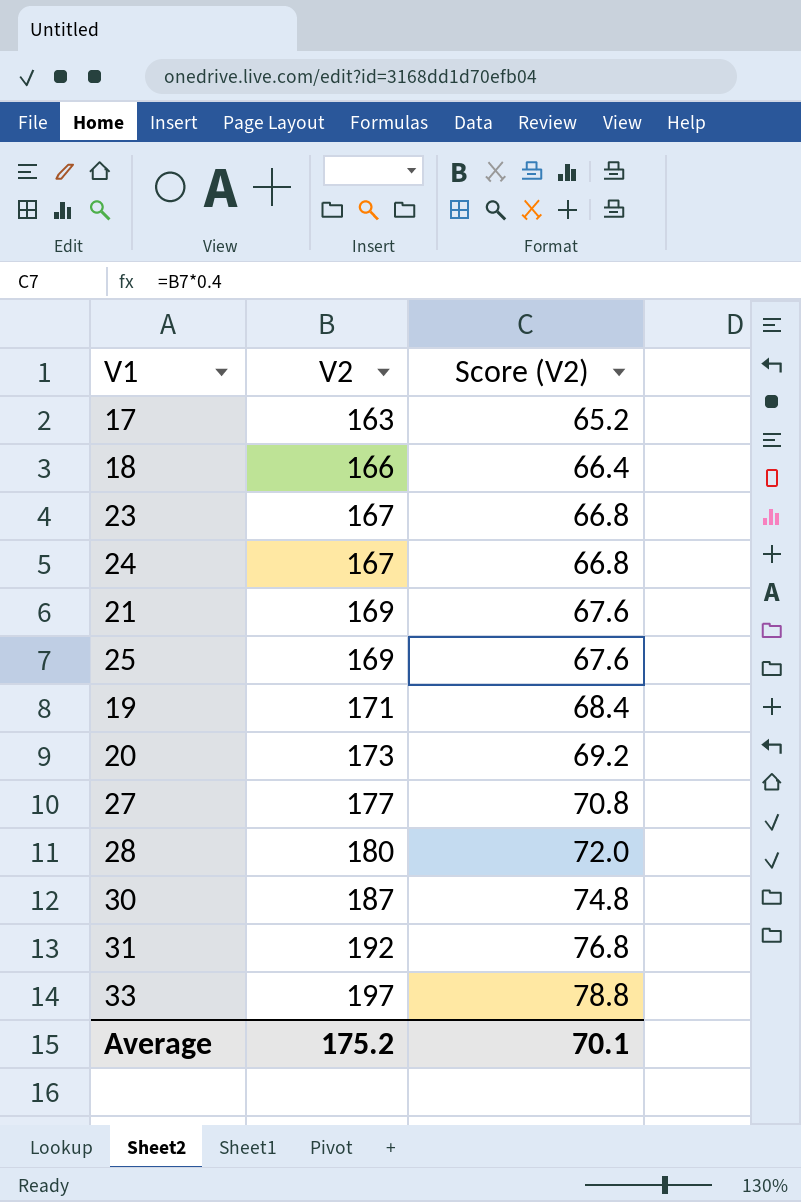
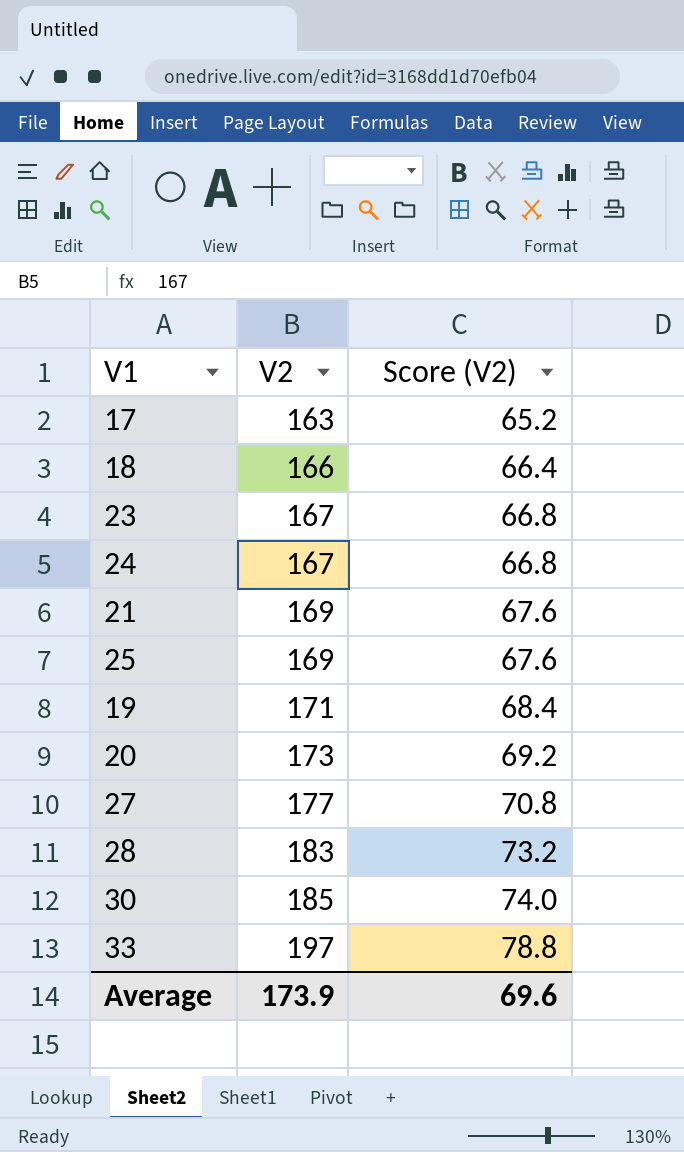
row 31: 192 | 76.8 -> none
28 | V2: 180 -> 183
28 | Score (V2): 72.0 -> 73.2
30 | V2: 187 -> 185
30 | Score (V2): 74.8 -> 74.0
Average | V2: 175.2 -> 173.9
Average | Score (V2): 70.1 -> 69.6

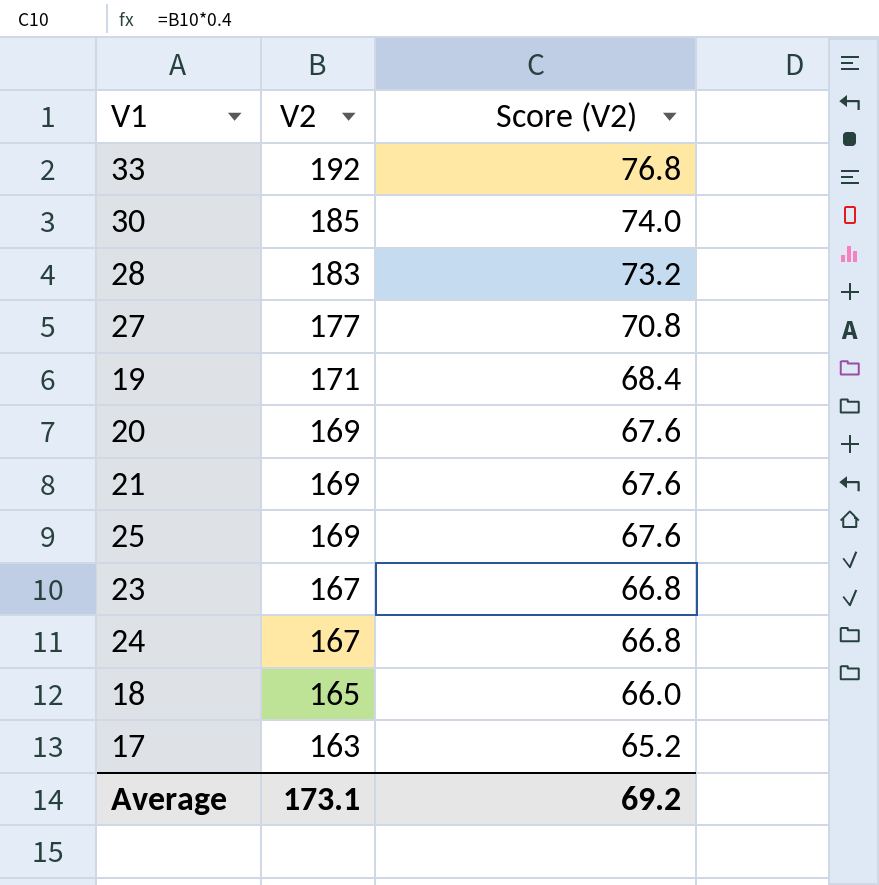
row order: V2 ascending -> V2 descending
33 | V2: 197 -> 192
33 | Score (V2): 78.8 -> 76.8
20 | V2: 173 -> 169
20 | Score (V2): 69.2 -> 67.6
18 | V2: 166 -> 165
18 | Score (V2): 66.4 -> 66.0
Average | V2: 173.9 -> 173.1
Average | Score (V2): 69.6 -> 69.2

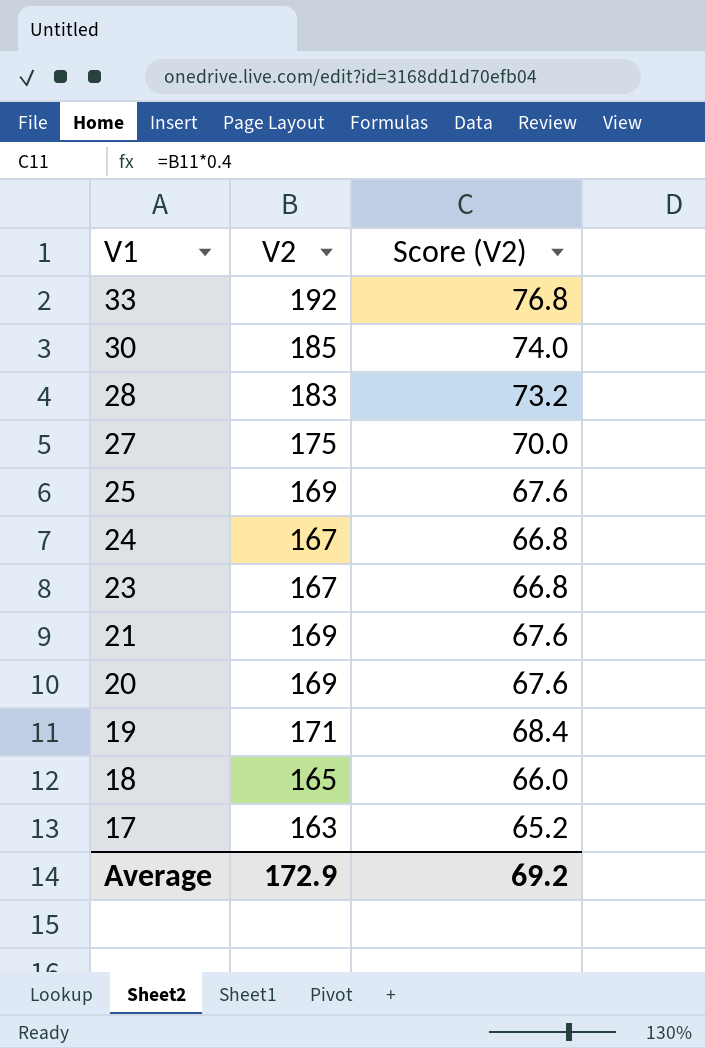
row order: V2 descending -> V1 descending
27 | V2: 177 -> 175
27 | Score (V2): 70.8 -> 70.0
Average | V2: 173.1 -> 172.9

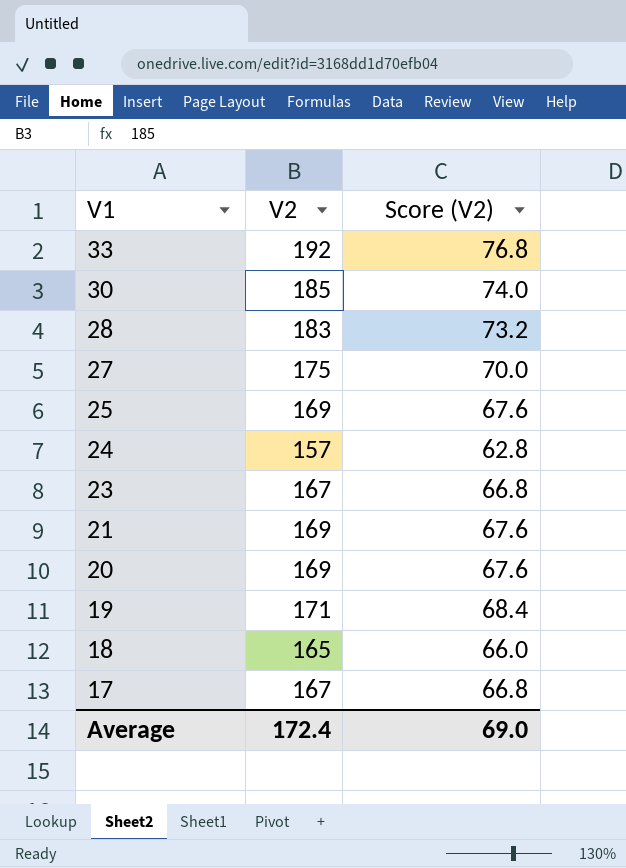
24 | V2: 167 -> 157
24 | Score (V2): 66.8 -> 62.8
17 | V2: 163 -> 167
17 | Score (V2): 65.2 -> 66.8
Average | V2: 172.9 -> 172.4
Average | Score (V2): 69.2 -> 69.0

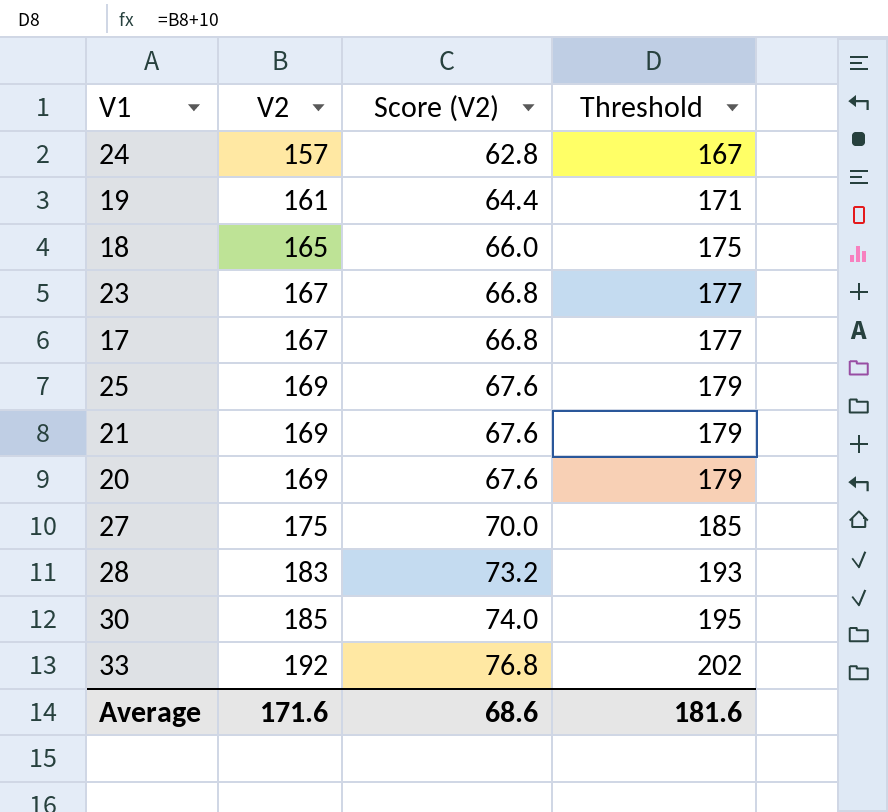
row order: V1 descending -> V2 ascending
column Threshold | formula: none -> [V2] + 10
19 | V2: 171 -> 161
19 | Score (V2): 68.4 -> 64.4
Average | V2: 172.4 -> 171.6
Average | Score (V2): 69.0 -> 68.6

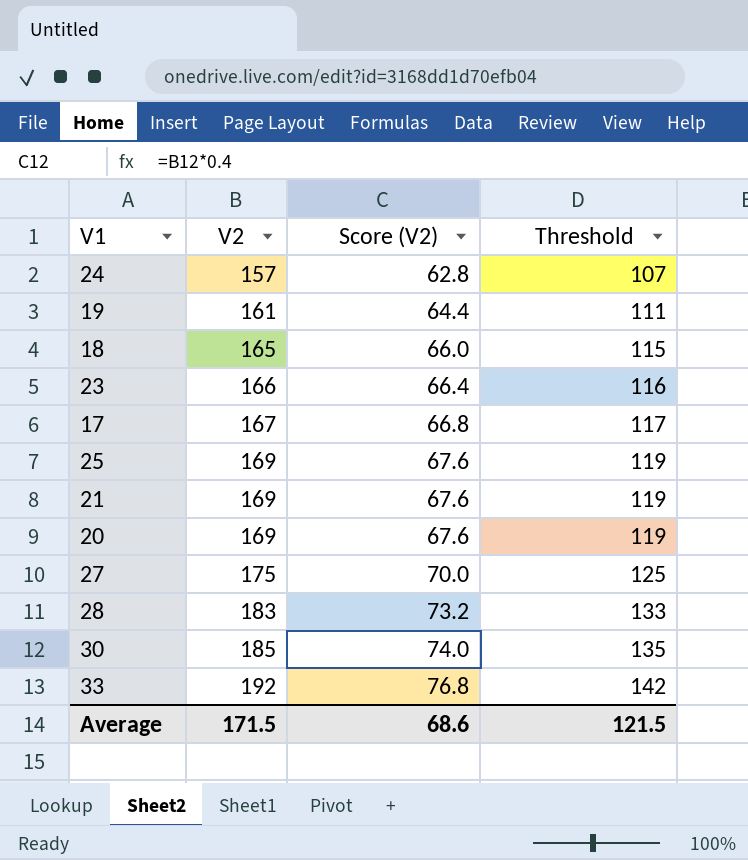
column Threshold | formula: [V2] + 10 -> [V2] - 50
23 | V2: 167 -> 166
23 | Score (V2): 66.8 -> 66.4
Average | V2: 171.6 -> 171.5
Average | Threshold: 181.6 -> 121.5

